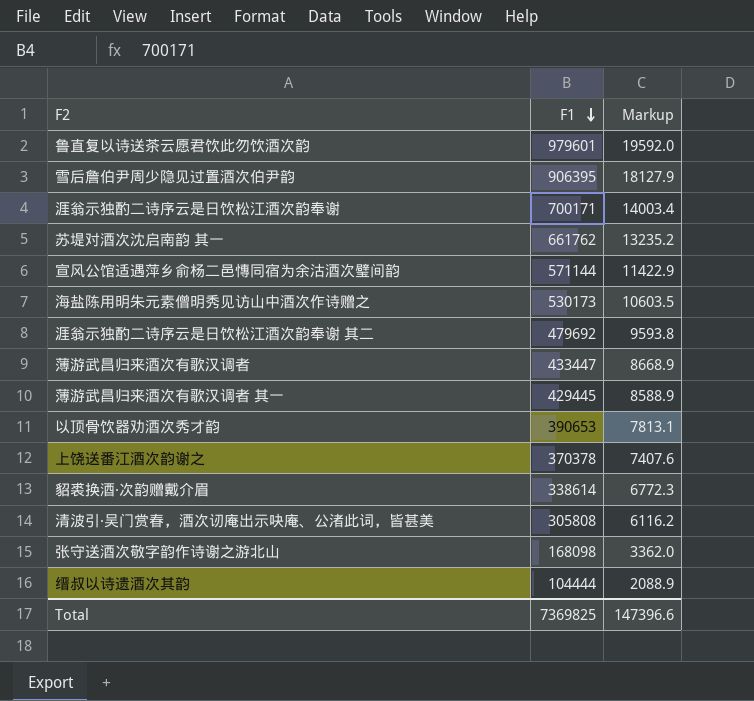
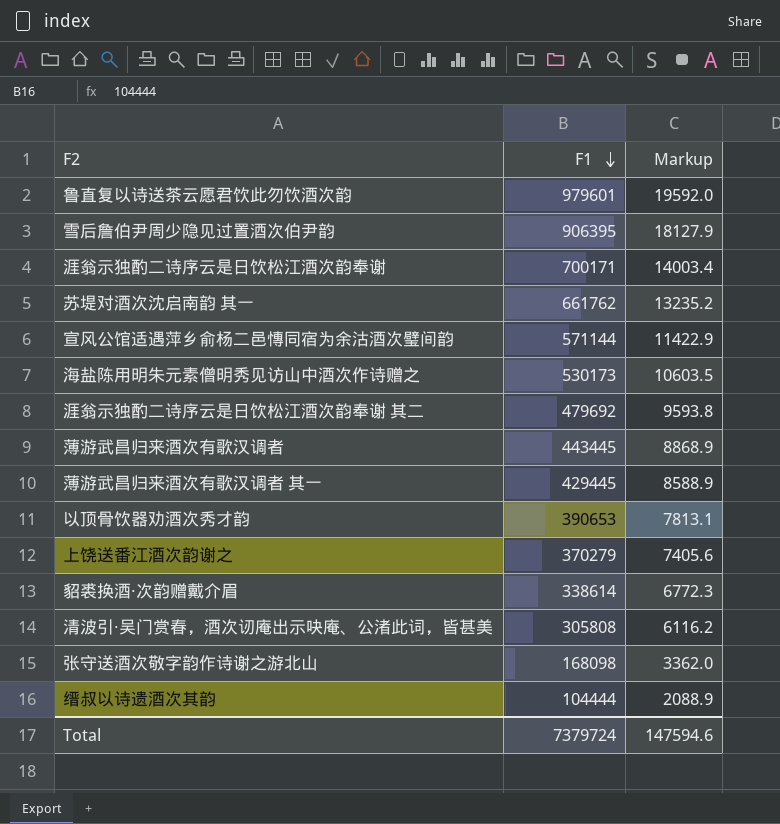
薄游武昌归来酒次有歌汉调者 | F1: 433447 -> 443445
薄游武昌归来酒次有歌汉调者 | Markup: 8668.9 -> 8868.9
上饶送番江酒次韵谢之 | F1: 370378 -> 370279
上饶送番江酒次韵谢之 | Markup: 7407.6 -> 7405.6
Total | F1: 7369825 -> 7379724
Total | Markup: 147396.6 -> 147594.6

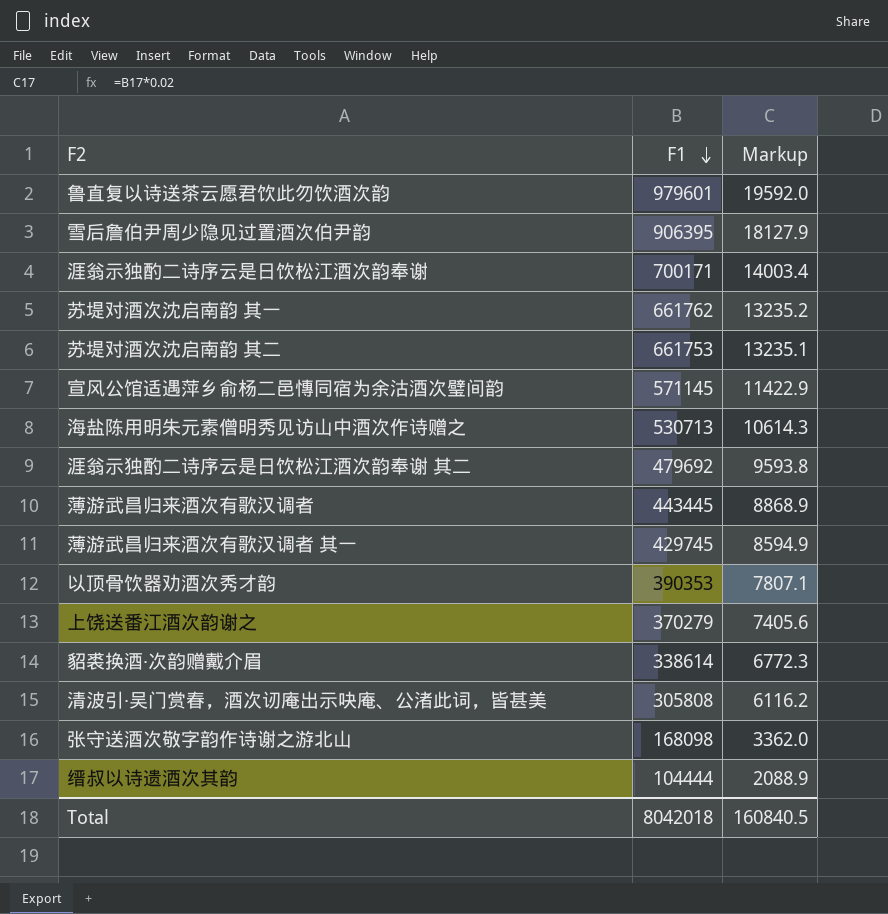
row 苏堤对酒次沈启南韵 其二: none -> 661753 | 13235.1
宣风公馆适遇萍乡俞杨二邑慱同宿为余沽酒次璧间韵 | F1: 571144 -> 571145
海盐陈用明朱元素僧明秀见访山中酒次作诗赠之 | F1: 530173 -> 530713
海盐陈用明朱元素僧明秀见访山中酒次作诗赠之 | Markup: 10603.5 -> 10614.3
薄游武昌归来酒次有歌汉调者 其一 | F1: 429445 -> 429745
薄游武昌归来酒次有歌汉调者 其一 | Markup: 8588.9 -> 8594.9
以顶骨饮器劝酒次秀才韵 | F1: 390653 -> 390353
以顶骨饮器劝酒次秀才韵 | Markup: 7813.1 -> 7807.1
Total | F1: 7379724 -> 8042018
Total | Markup: 147594.6 -> 160840.5

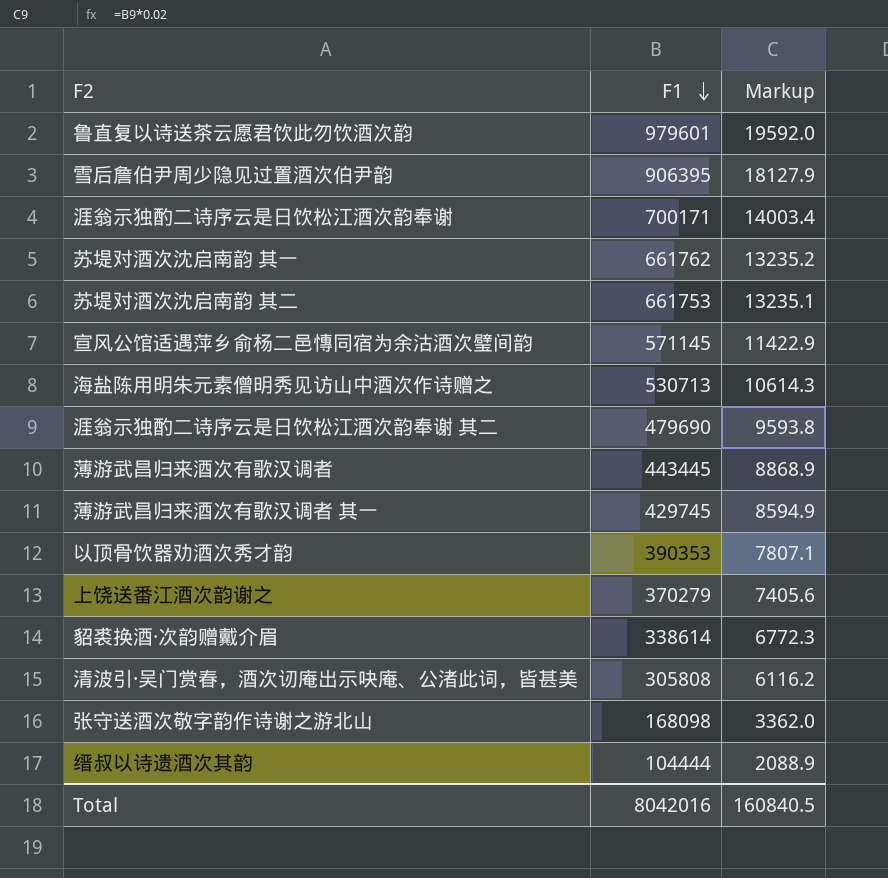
涯翁示独酌二诗序云是日饮松江酒次韵奉谢 其二 | F1: 479692 -> 479690
Total | F1: 8042018 -> 8042016

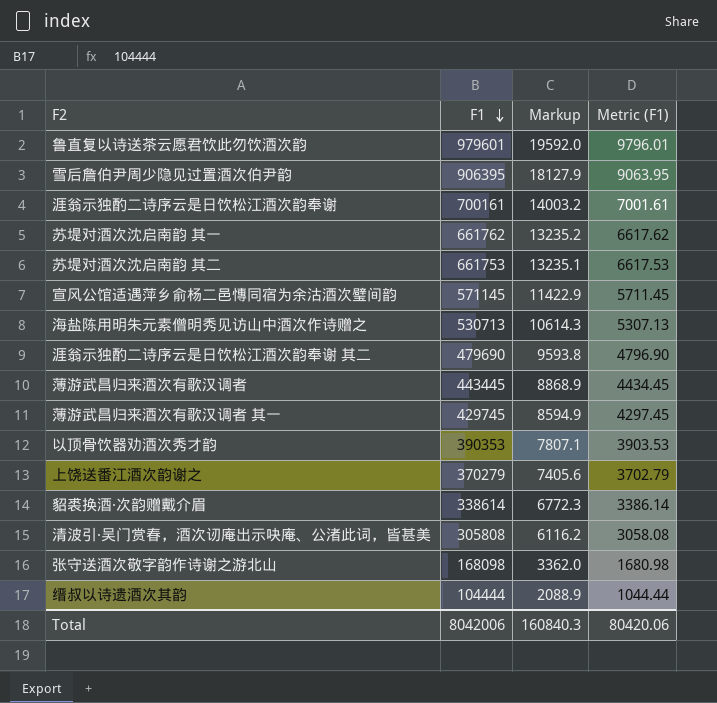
column Metric (F1) | formula: none -> [F1] * 0.01
涯翁示独酌二诗序云是日饮松江酒次韵奉谢 | F1: 700171 -> 700161
涯翁示独酌二诗序云是日饮松江酒次韵奉谢 | Markup: 14003.4 -> 14003.2
Total | F1: 8042016 -> 8042006
Total | Markup: 160840.5 -> 160840.3

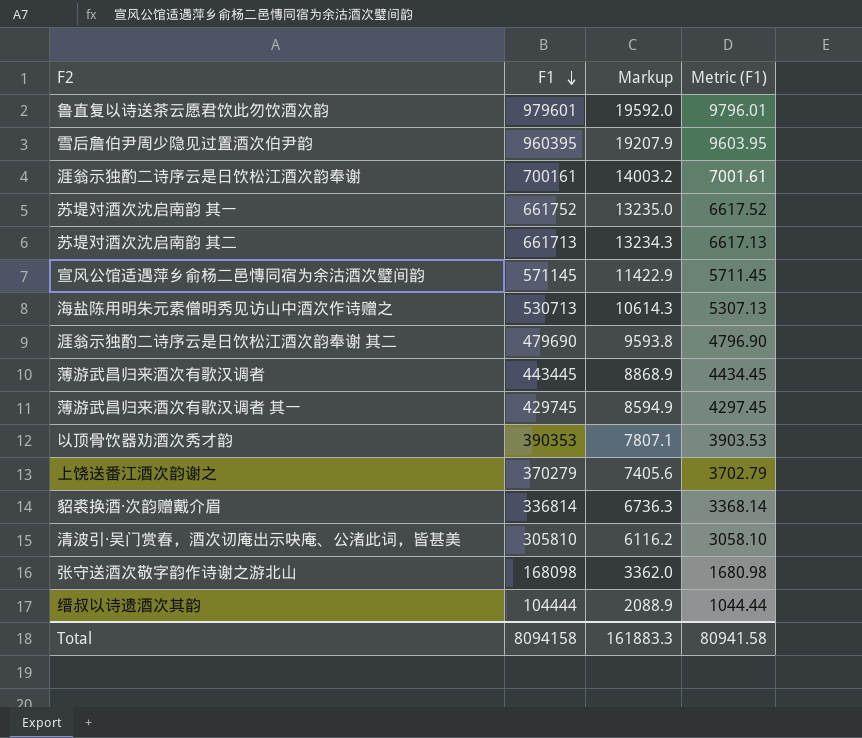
雪后詹伯尹周少隐见过置酒次伯尹韵 | F1: 906395 -> 960395
雪后詹伯尹周少隐见过置酒次伯尹韵 | Markup: 18127.9 -> 19207.9
雪后詹伯尹周少隐见过置酒次伯尹韵 | Metric (F1): 9063.95 -> 9603.95
苏堤对酒次沈启南韵 其一 | F1: 661762 -> 661752
苏堤对酒次沈启南韵 其一 | Markup: 13235.2 -> 13235.0
苏堤对酒次沈启南韵 其一 | Metric (F1): 6617.62 -> 6617.52
苏堤对酒次沈启南韵 其二 | F1: 661753 -> 661713
苏堤对酒次沈启南韵 其二 | Markup: 13235.1 -> 13234.3
苏堤对酒次沈启南韵 其二 | Metric (F1): 6617.53 -> 6617.13
貂裘换酒·次韵赠戴介眉 | F1: 338614 -> 336814
貂裘换酒·次韵赠戴介眉 | Markup: 6772.3 -> 6736.3
貂裘换酒·次韵赠戴介眉 | Metric (F1): 3386.14 -> 3368.14
清波引·吴门赏春，酒次讱庵出示吷庵、公渚此词，皆甚美 | F1: 305808 -> 305810
清波引·吴门赏春，酒次讱庵出示吷庵、公渚此词，皆甚美 | Metric (F1): 3058.08 -> 3058.10
Total | F1: 8042006 -> 8094158
Total | Markup: 160840.3 -> 161883.3
Total | Metric (F1): 80420.06 -> 80941.58

